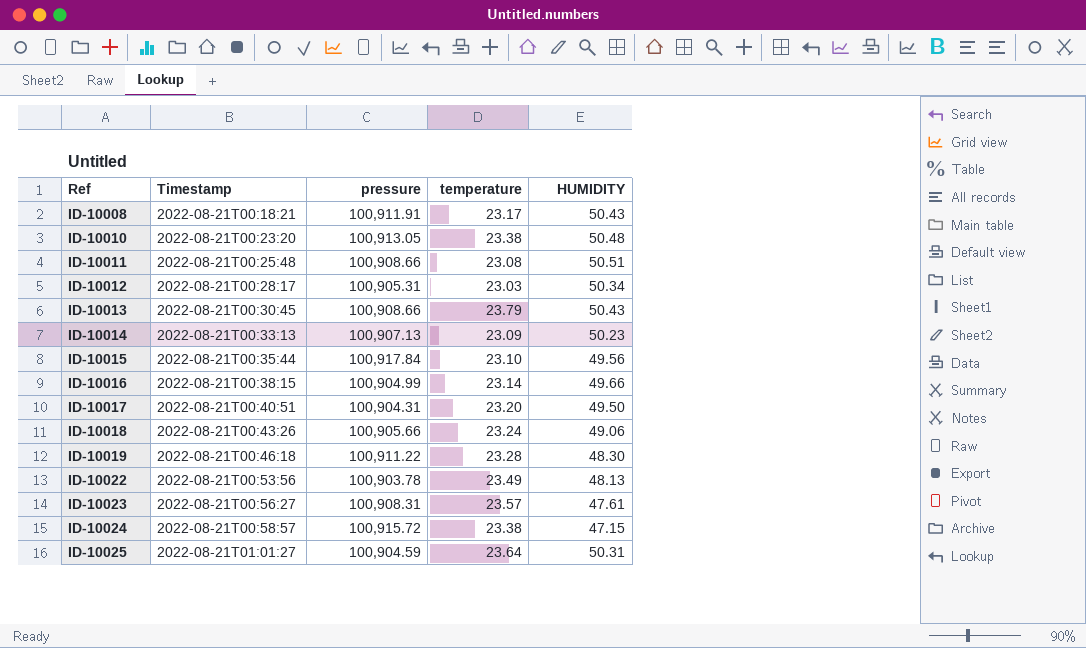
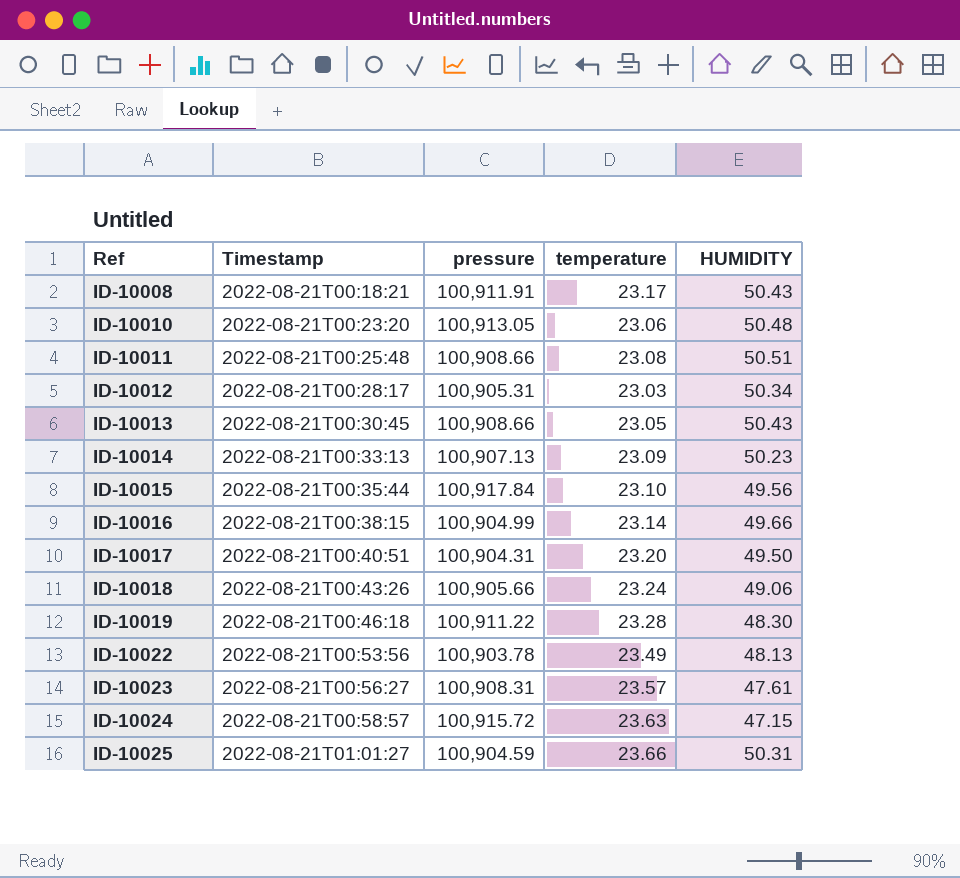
ID-10010 | temperature: 23.38 -> 23.06
ID-10013 | temperature: 23.79 -> 23.05
ID-10024 | temperature: 23.38 -> 23.63
ID-10025 | temperature: 23.64 -> 23.66

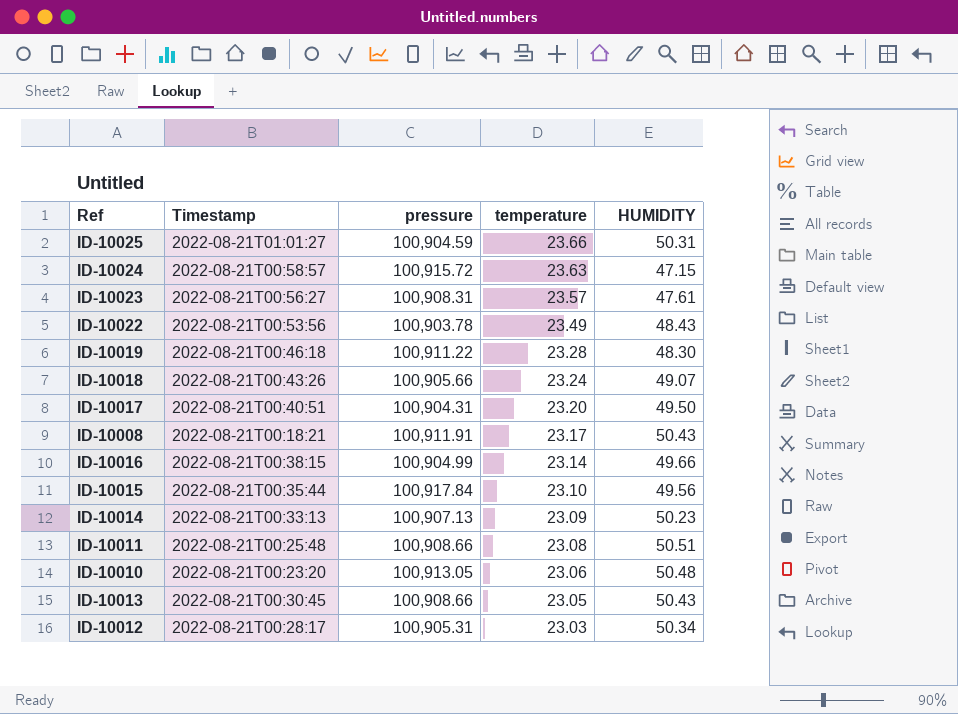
row order: Ref ascending -> temperature descending
ID-10022 | HUMIDITY: 48.13 -> 48.43
ID-10018 | HUMIDITY: 49.06 -> 49.07

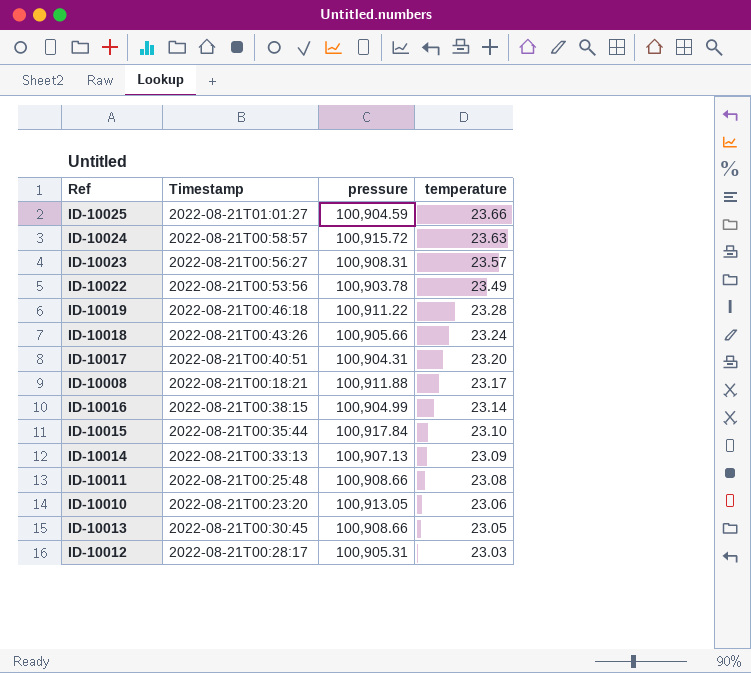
column HUMIDITY | position: 5 -> none
ID-10008 | pressure: 100,911.91 -> 100,911.88

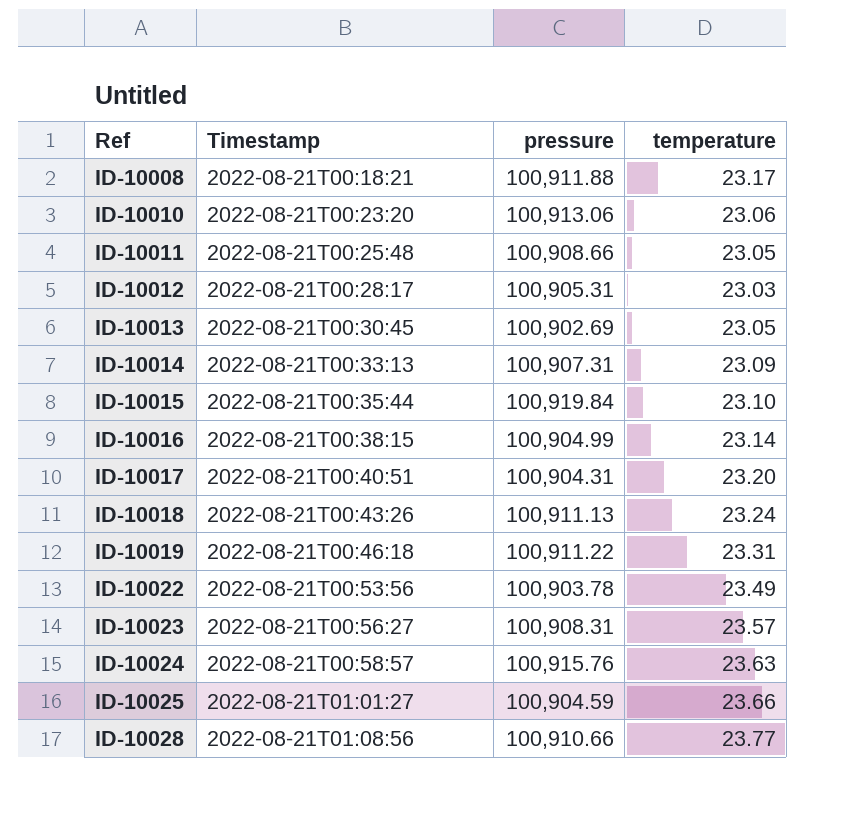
row order: temperature descending -> Ref ascending
ID-10010 | pressure: 100,913.05 -> 100,913.06
ID-10011 | temperature: 23.08 -> 23.05
ID-10013 | pressure: 100,908.66 -> 100,902.69
ID-10014 | pressure: 100,907.13 -> 100,907.31
ID-10015 | pressure: 100,917.84 -> 100,919.84
ID-10018 | pressure: 100,905.66 -> 100,911.13
ID-10019 | temperature: 23.28 -> 23.31
ID-10024 | pressure: 100,915.72 -> 100,915.76
row ID-10028: none -> 2022-08-21T01:08:56 | 100,910.66 | 23.77

